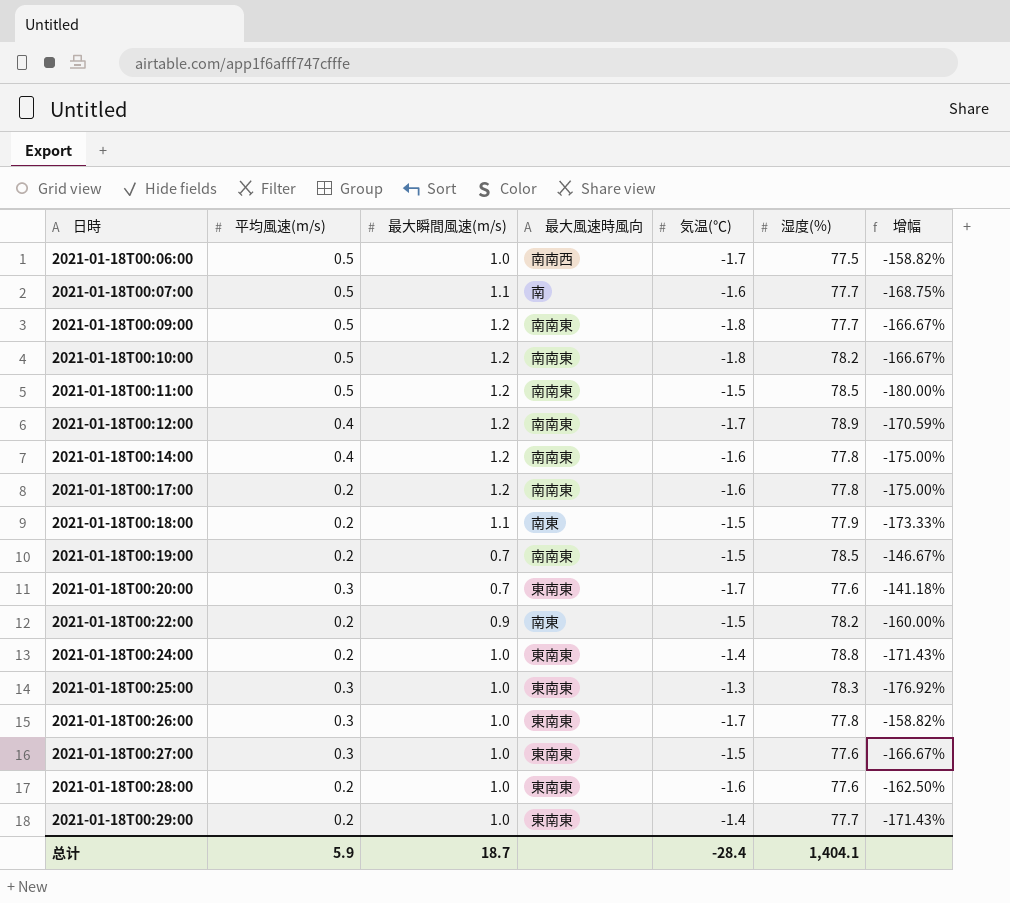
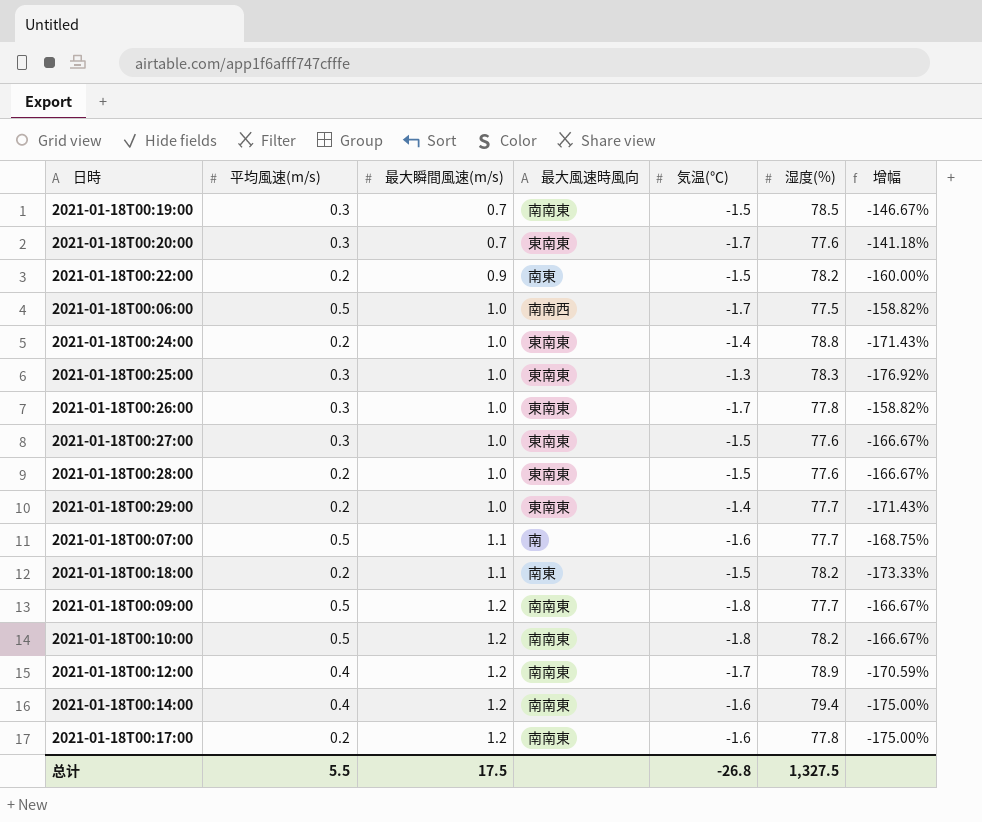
row order: 日時 ascending -> 最大瞬間風速(m/s) ascending
row 2021-01-18T00:11:00: 0.5 | 1.2 | 南南東 | -1.5 | 78.5 | -180.00% -> none
2021-01-18T00:19:00 | 平均風速(m/s): 0.2 -> 0.3
2021-01-18T00:28:00 | 気温(℃): -1.6 -> -1.5
2021-01-18T00:28:00 | 增幅: -162.50% -> -166.67%
2021-01-18T00:18:00 | 湿度(%): 77.9 -> 78.2
2021-01-18T00:14:00 | 湿度(%): 77.8 -> 79.4
总计 | 平均風速(m/s): 5.9 -> 5.5
总计 | 最大瞬間風速(m/s): 18.7 -> 17.5
总计 | 気温(℃): -28.4 -> -26.8
总计 | 湿度(%): 1,404.1 -> 1,327.5

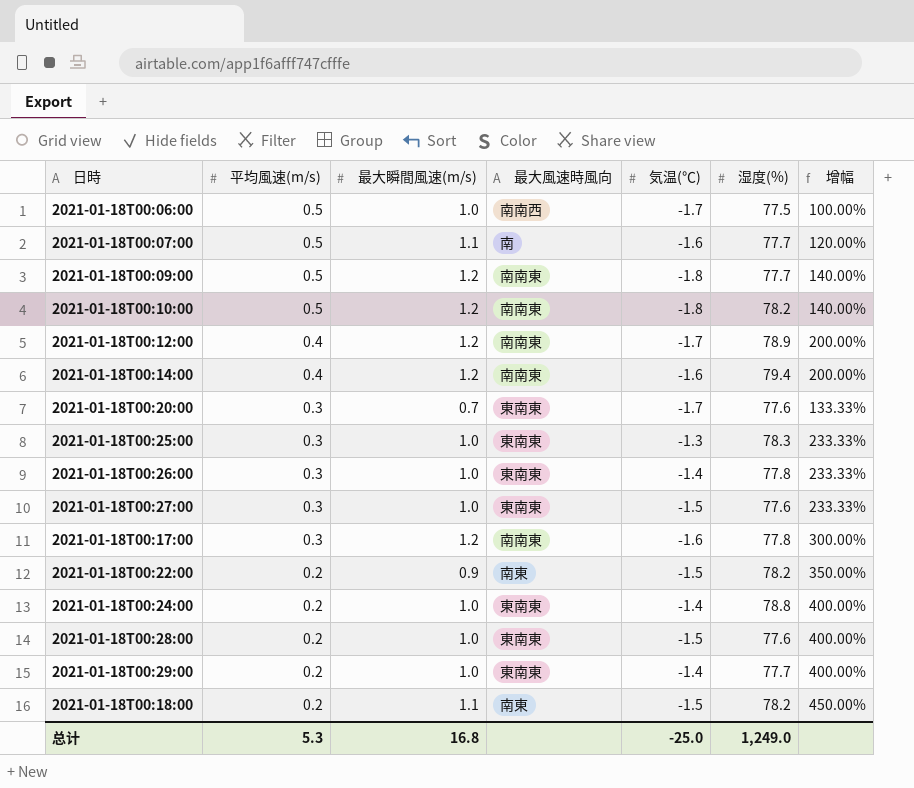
row order: 最大瞬間風速(m/s) ascending -> 平均風速(m/s) descending
column 增幅 | formula: ([最大瞬間風速(m/s)] - [気温(℃)]) / [気温(℃)] -> ([最大瞬間風速(m/s)] - [平均風速(m/s)]) / [平均風速(m/s)]
row 2021-01-18T00:19:00: 0.3 | 0.7 | 南南東 | -1.5 | 78.5 | -146.67% -> none
2021-01-18T00:26:00 | 気温(℃): -1.7 -> -1.4
2021-01-18T00:17:00 | 平均風速(m/s): 0.2 -> 0.3
总计 | 平均風速(m/s): 5.5 -> 5.3
总计 | 最大瞬間風速(m/s): 17.5 -> 16.8
总计 | 気温(℃): -26.8 -> -25.0
总计 | 湿度(%): 1,327.5 -> 1,249.0

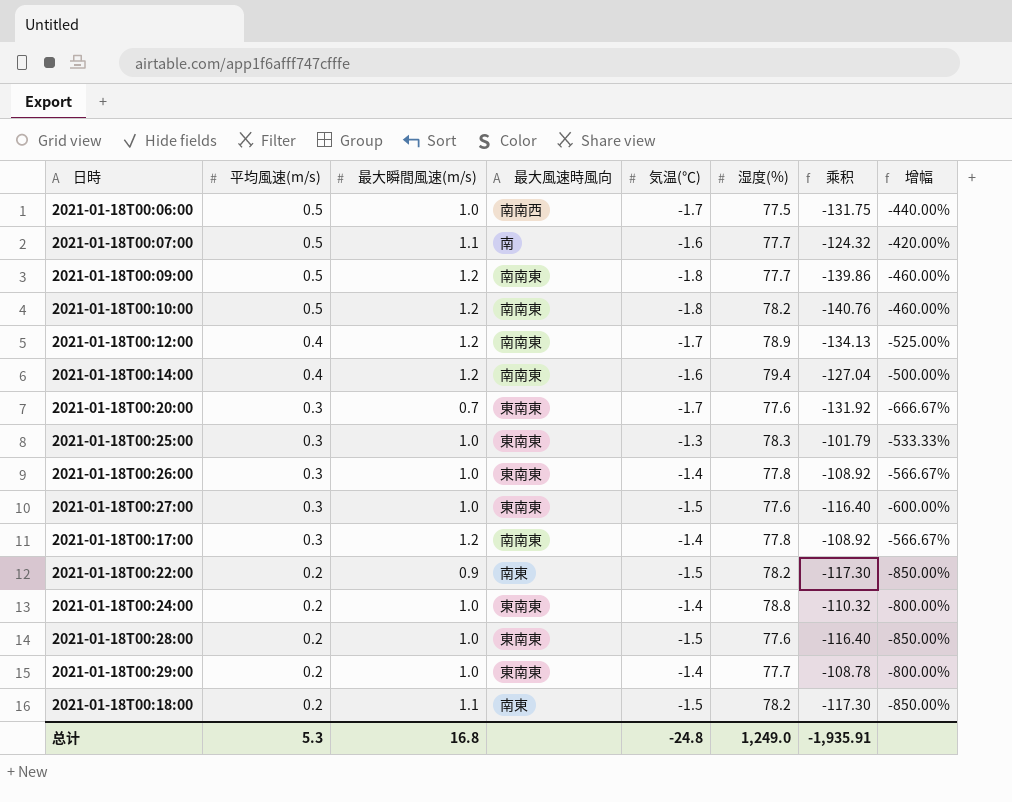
column 乘积 | formula: none -> [気温(℃)] * [湿度(%)]
column 增幅 | formula: ([最大瞬間風速(m/s)] - [平均風速(m/s)]) / [平均風速(m/s)] -> ([気温(℃)] - [平均風速(m/s)]) / [平均風速(m/s)]
2021-01-18T00:17:00 | 気温(℃): -1.6 -> -1.4
总计 | 気温(℃): -25.0 -> -24.8

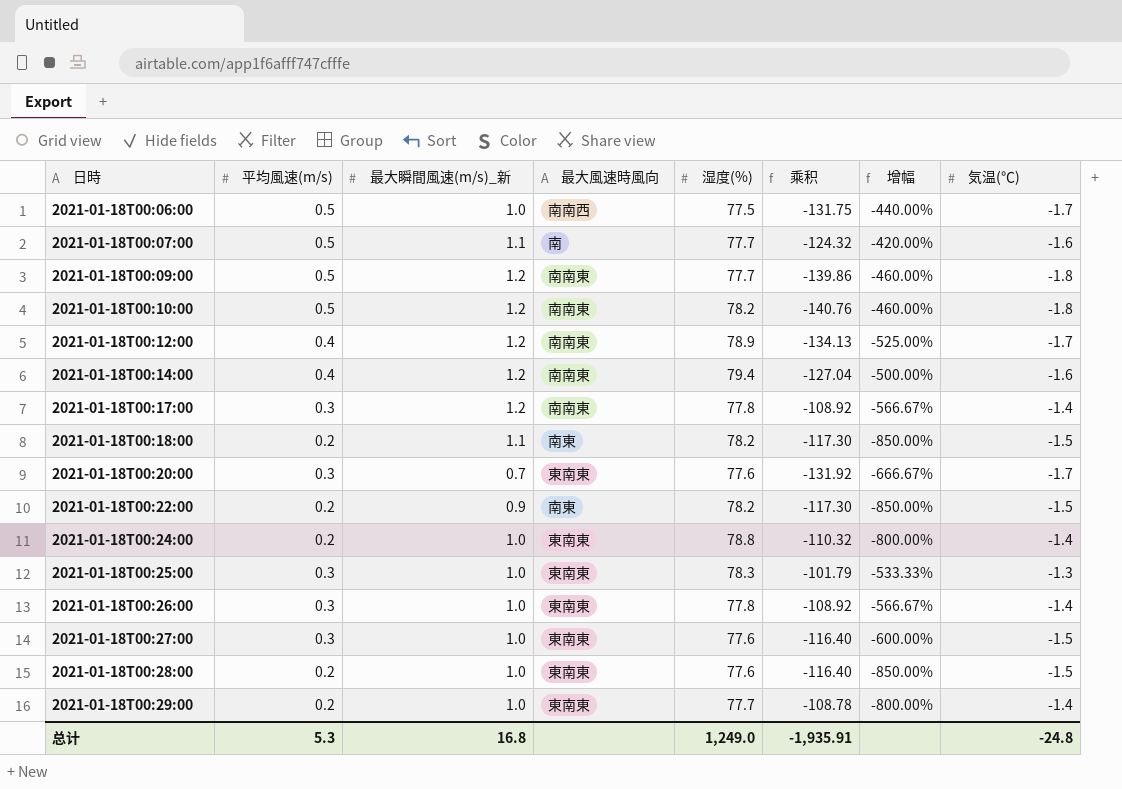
row order: 平均風速(m/s) descending -> 日時 ascending
column name: 最大瞬間風速(m/s) -> 最大瞬間風速(m/s)_新
column 気温(℃) | position: 5 -> 8

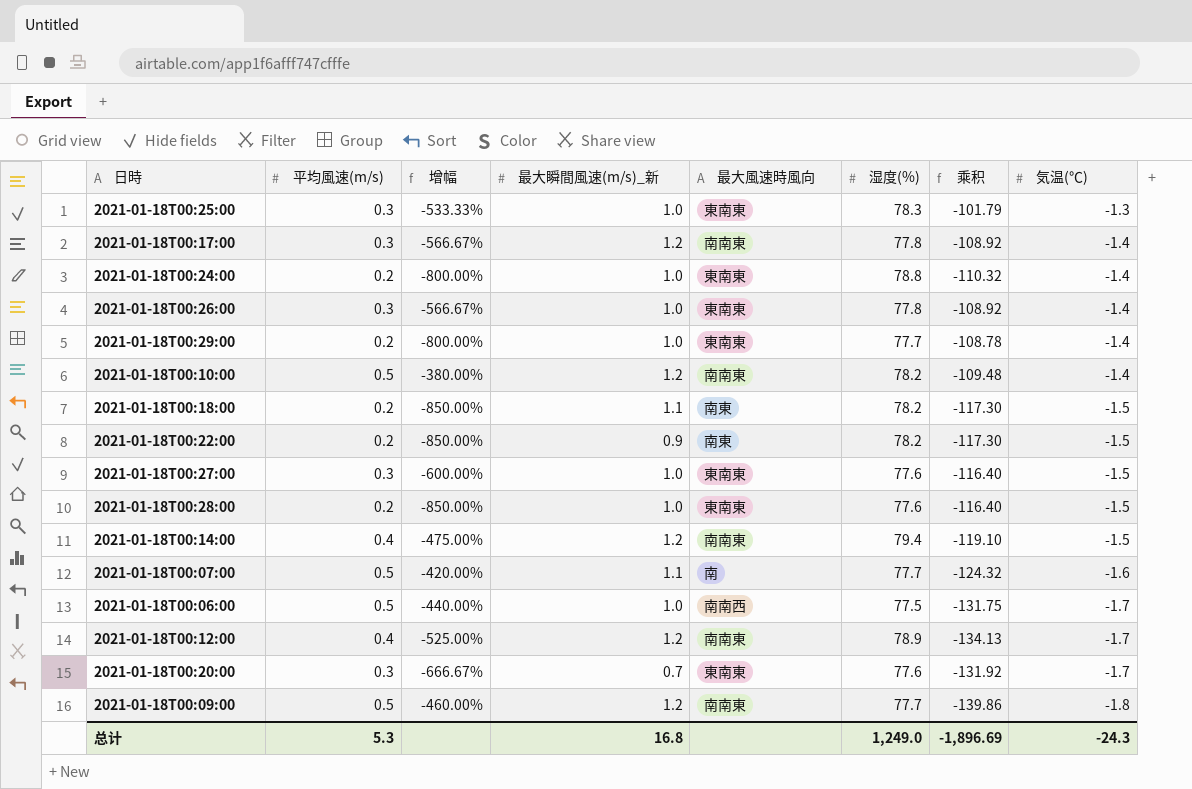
row order: 日時 ascending -> 気温(℃) descending
column 增幅 | position: 7 -> 3
2021-01-18T00:10:00 | 增幅: -460.00% -> -380.00%
2021-01-18T00:10:00 | 乘积: -140.76 -> -109.48
2021-01-18T00:10:00 | 気温(℃): -1.8 -> -1.4
2021-01-18T00:14:00 | 增幅: -500.00% -> -475.00%
2021-01-18T00:14:00 | 乘积: -127.04 -> -119.10
2021-01-18T00:14:00 | 気温(℃): -1.6 -> -1.5
总计 | 乘积: -1,935.91 -> -1,896.69
总计 | 気温(℃): -24.8 -> -24.3

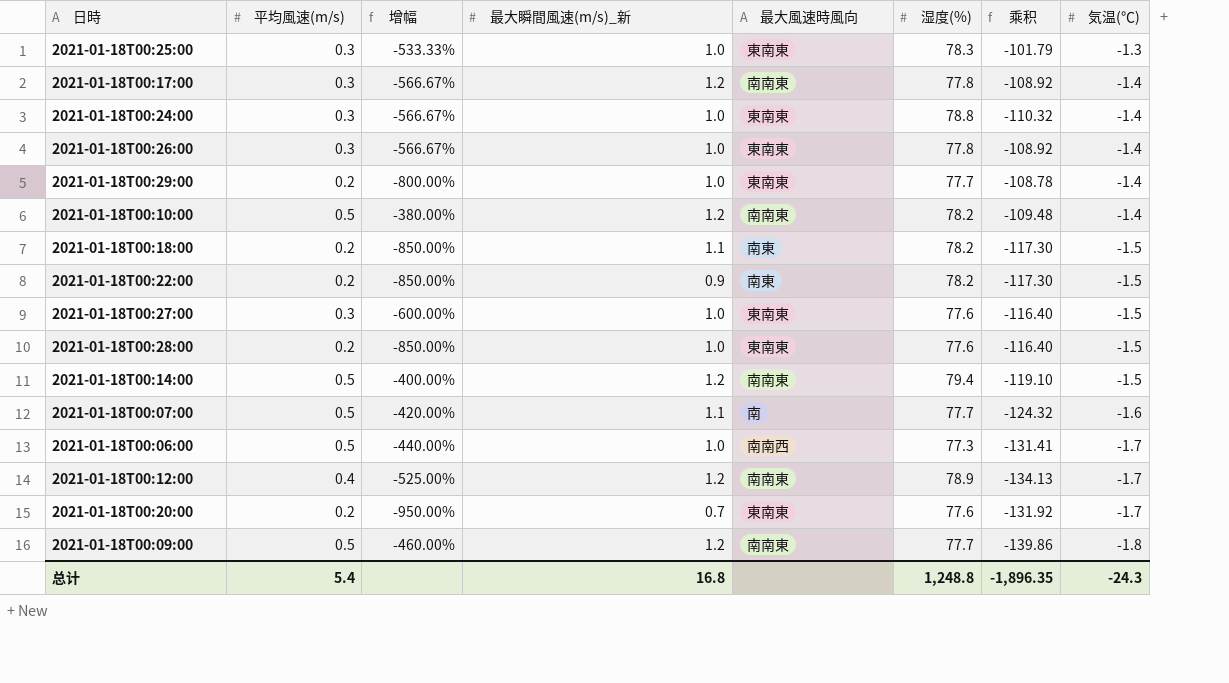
2021-01-18T00:24:00 | 平均風速(m/s): 0.2 -> 0.3
2021-01-18T00:24:00 | 增幅: -800.00% -> -566.67%
2021-01-18T00:14:00 | 平均風速(m/s): 0.4 -> 0.5
2021-01-18T00:14:00 | 增幅: -475.00% -> -400.00%
2021-01-18T00:06:00 | 湿度(%): 77.5 -> 77.3
2021-01-18T00:06:00 | 乘积: -131.75 -> -131.41
2021-01-18T00:20:00 | 平均風速(m/s): 0.3 -> 0.2
2021-01-18T00:20:00 | 增幅: -666.67% -> -950.00%
总计 | 平均風速(m/s): 5.3 -> 5.4
总计 | 湿度(%): 1,249.0 -> 1,248.8
总计 | 乘积: -1,896.69 -> -1,896.35

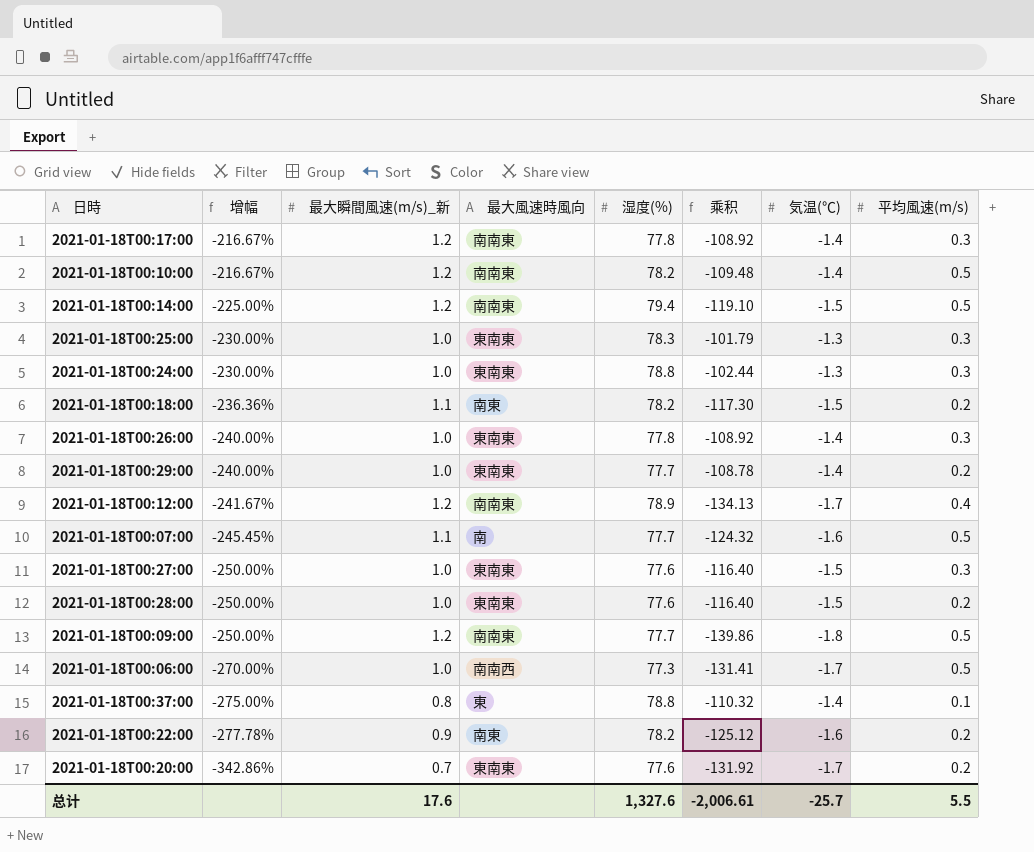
row order: 気温(℃) descending -> 增幅 descending
column 增幅 | formula: ([気温(℃)] - [平均風速(m/s)]) / [平均風速(m/s)] -> ([気温(℃)] - [最大瞬間風速(m/s)_新]) / [最大瞬間風速(m/s)_新]
column 平均風速(m/s) | position: 2 -> 8
2021-01-18T00:24:00 | 乘积: -110.32 -> -102.44
2021-01-18T00:24:00 | 気温(℃): -1.4 -> -1.3
row 2021-01-18T00:37:00: none -> -275.00% | 0.8 | 東 | 78.8 | -110.32 | -1.4 | 0.1
2021-01-18T00:22:00 | 乘积: -117.30 -> -125.12
2021-01-18T00:22:00 | 気温(℃): -1.5 -> -1.6
总计 | 最大瞬間風速(m/s)_新: 16.8 -> 17.6
总计 | 湿度(%): 1,248.8 -> 1,327.6
总计 | 乘积: -1,896.35 -> -2,006.61
总计 | 気温(℃): -24.3 -> -25.7
总计 | 平均風速(m/s): 5.4 -> 5.5

